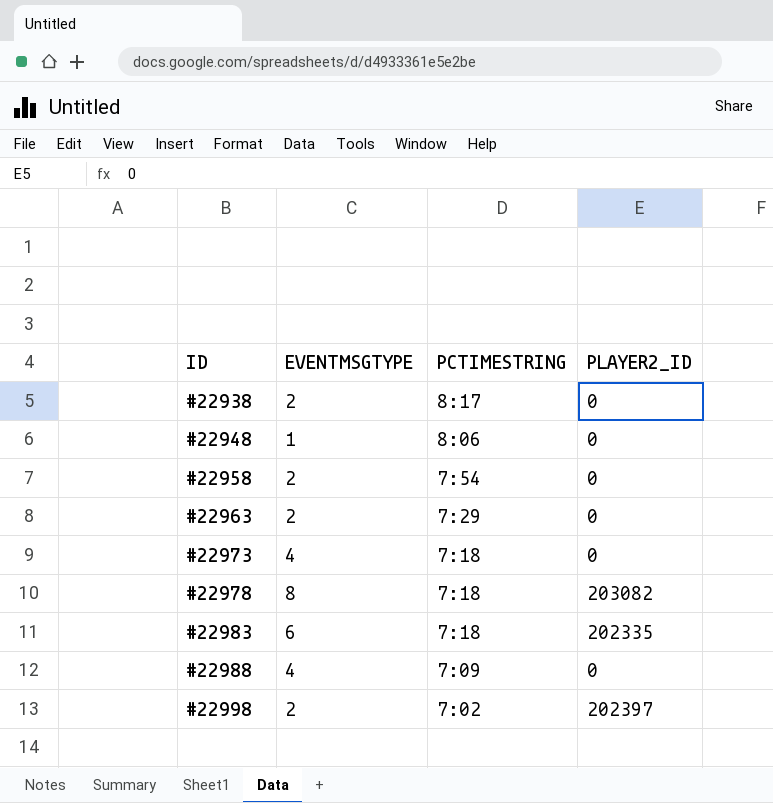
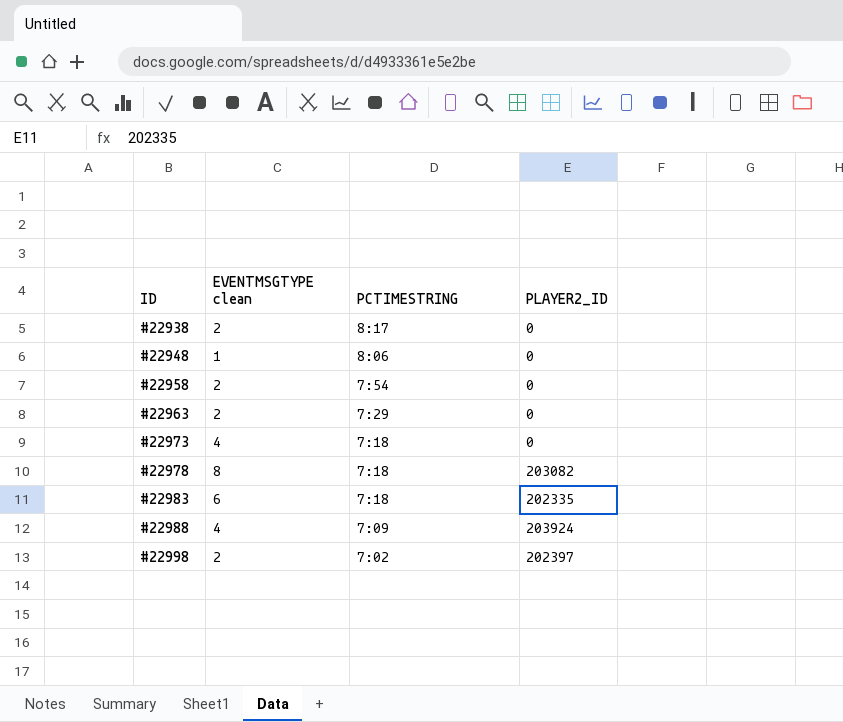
column name: EVENTMSGTYPE -> EVENTMSGTYPE clean
#22988 | PLAYER2_ID: 0 -> 203924

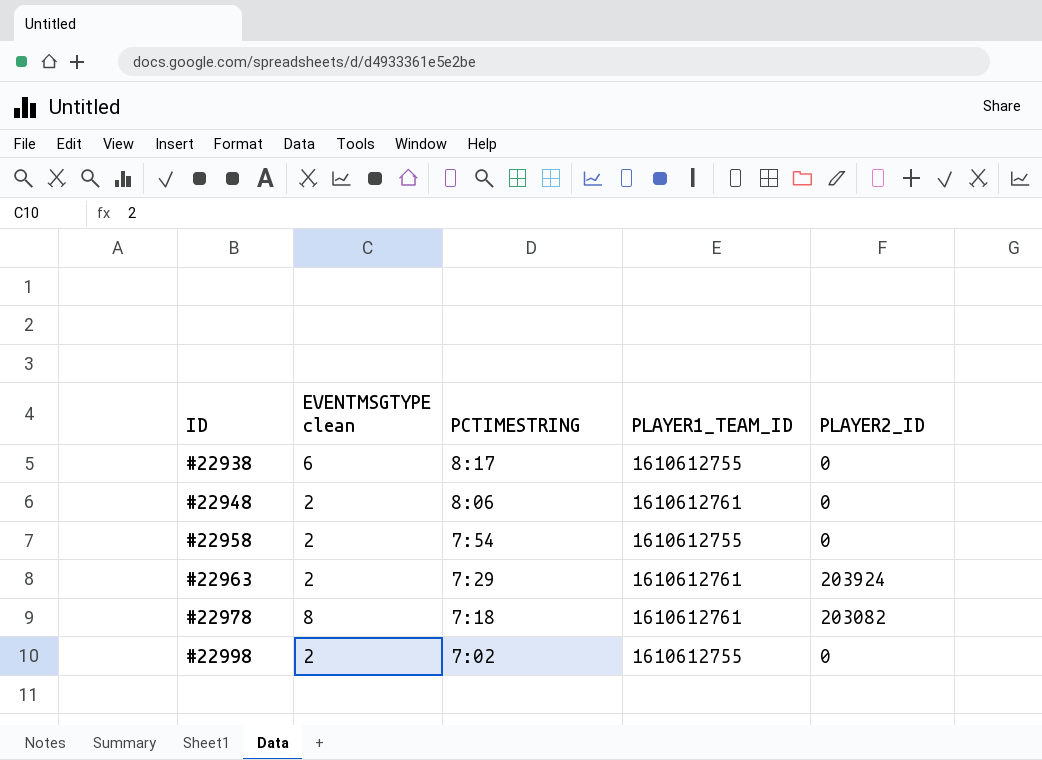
column PLAYER1_TEAM_ID | position: none -> 4
row #22973: 4 | 7:18 | 0 -> none
row #22983: 6 | 7:18 | 202335 -> none
row #22988: 4 | 7:09 | 203924 -> none
#22938 | EVENTMSGTYPE clean: 2 -> 6
#22948 | EVENTMSGTYPE clean: 1 -> 2
#22963 | PLAYER2_ID: 0 -> 203924
#22998 | PLAYER2_ID: 202397 -> 0

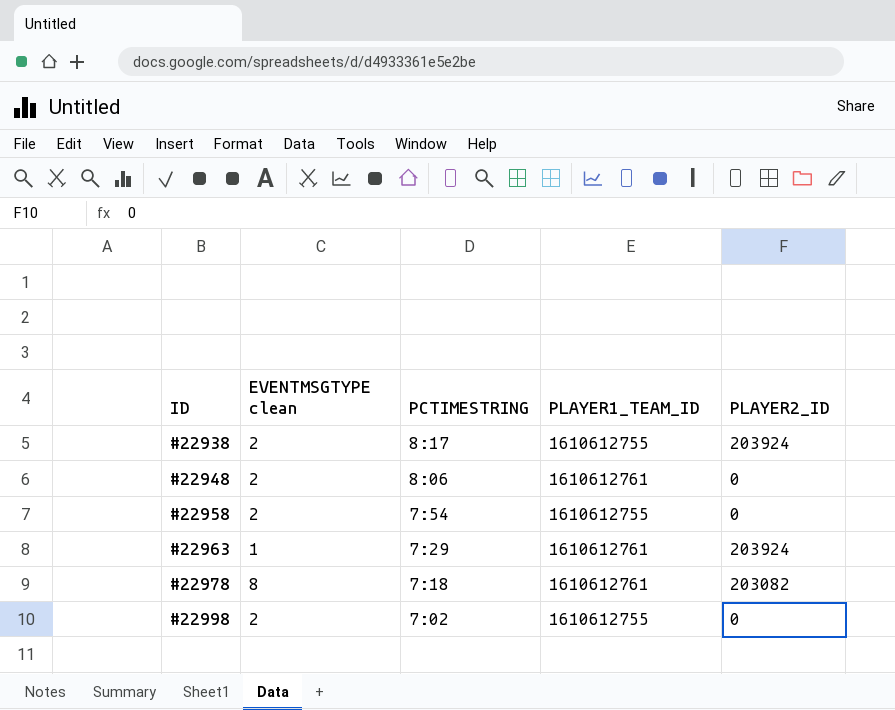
#22938 | EVENTMSGTYPE clean: 6 -> 2
#22938 | PLAYER2_ID: 0 -> 203924
#22963 | EVENTMSGTYPE clean: 2 -> 1

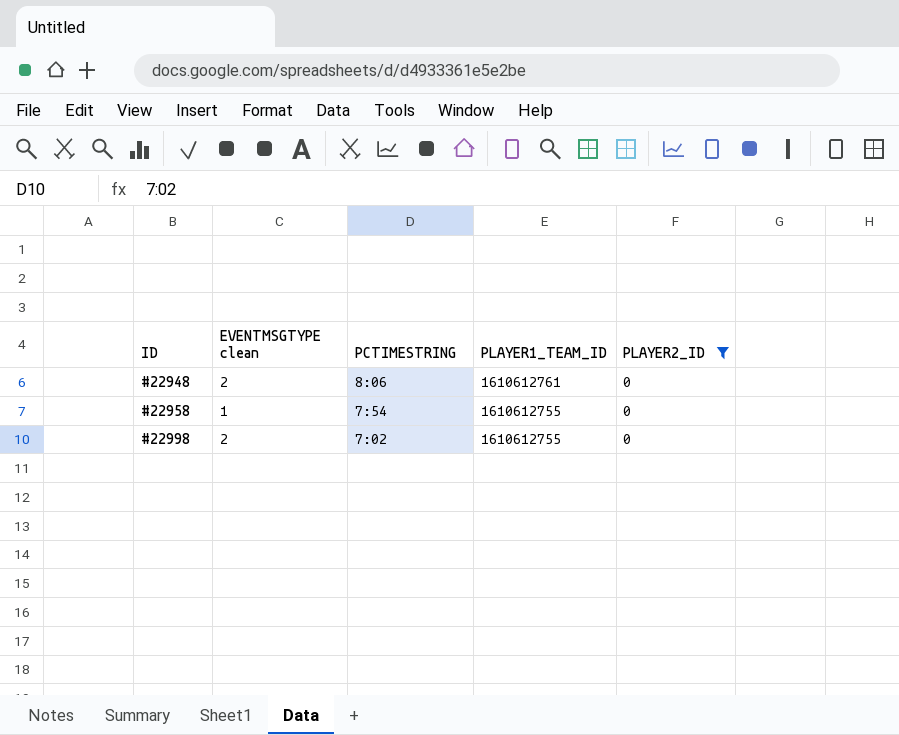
filter: none -> PLAYER2_ID = 0
#22958 | EVENTMSGTYPE clean: 2 -> 1

